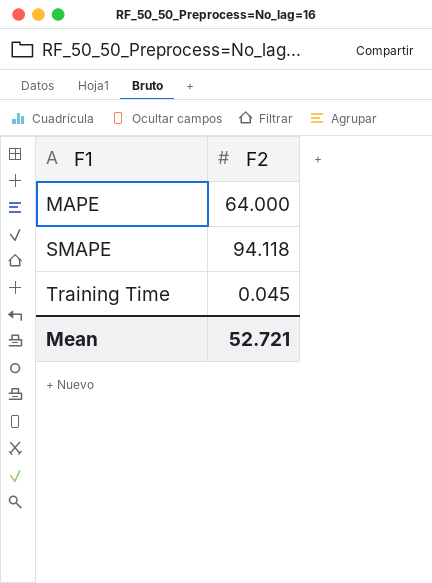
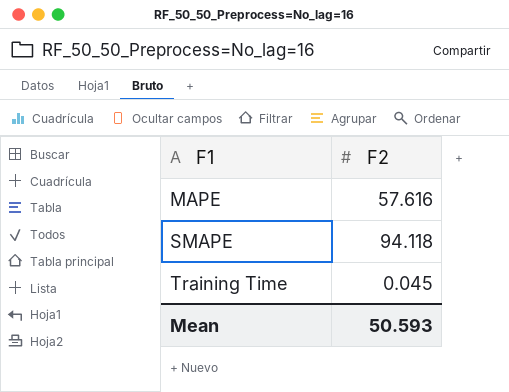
MAPE | F2: 64.000 -> 57.616
Mean | F2: 52.721 -> 50.593

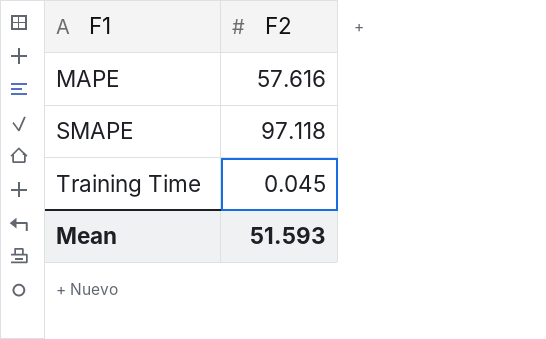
SMAPE | F2: 94.118 -> 97.118
Mean | F2: 50.593 -> 51.593

